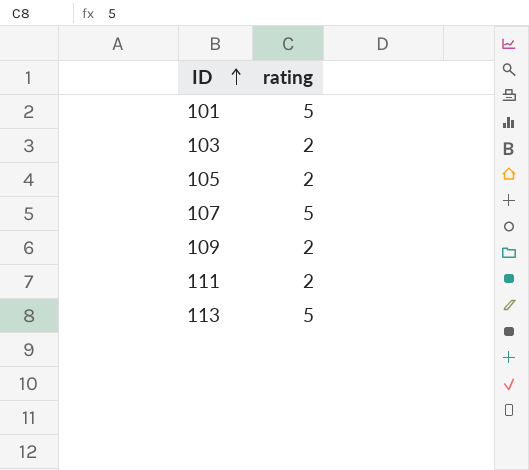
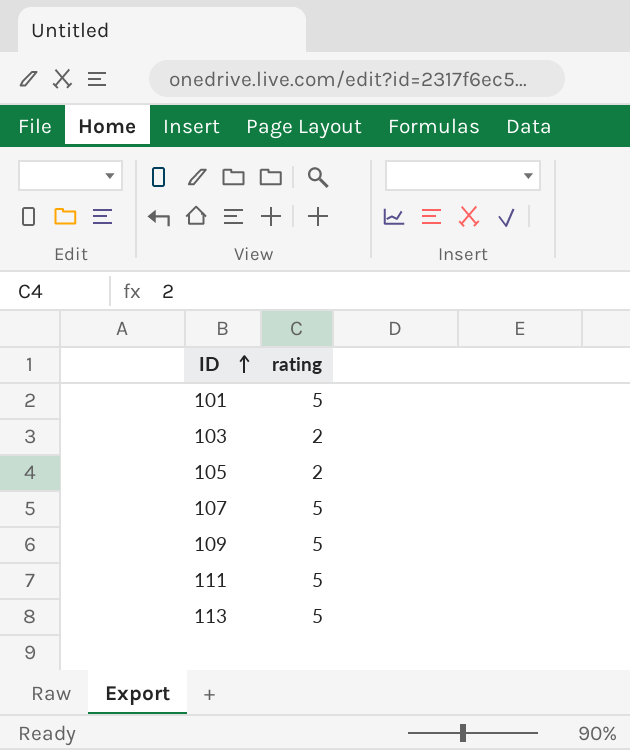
109 | rating: 2 -> 5
111 | rating: 2 -> 5

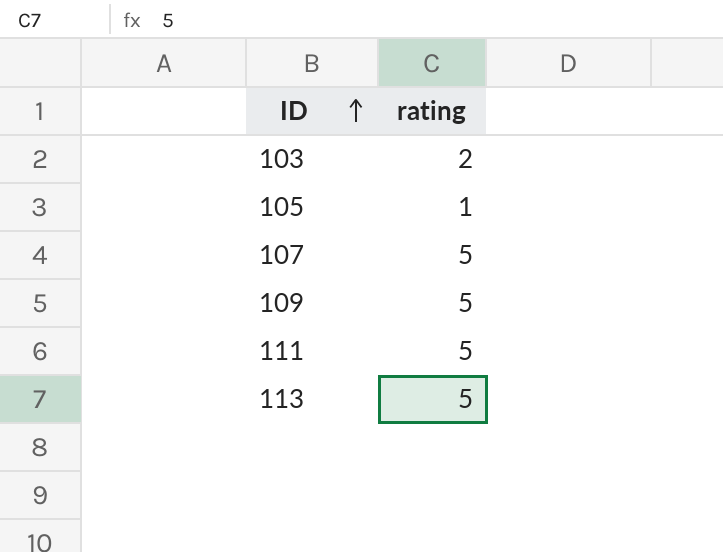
row 101: 5 -> none
105 | rating: 2 -> 1

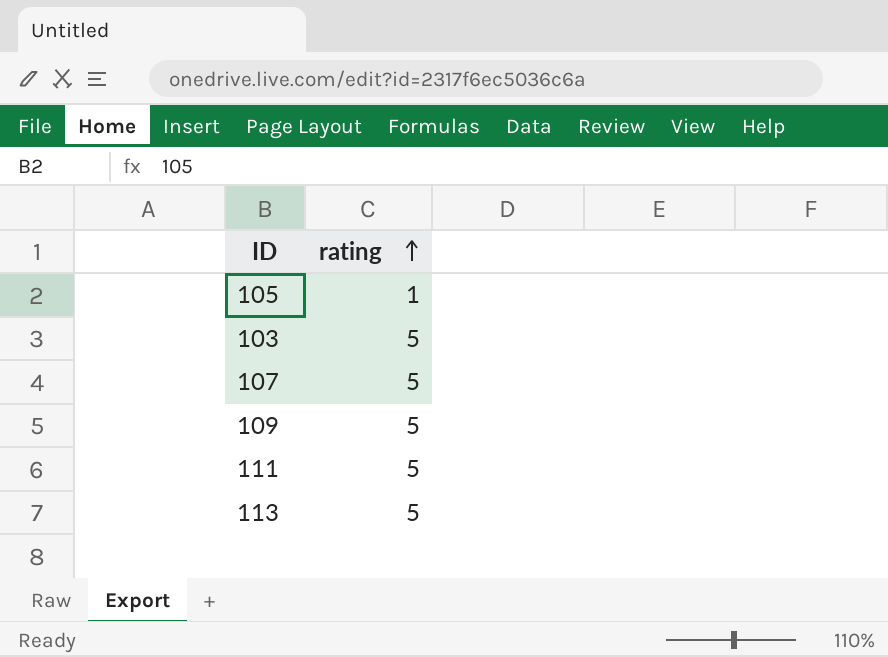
row order: ID ascending -> rating ascending
103 | rating: 2 -> 5

